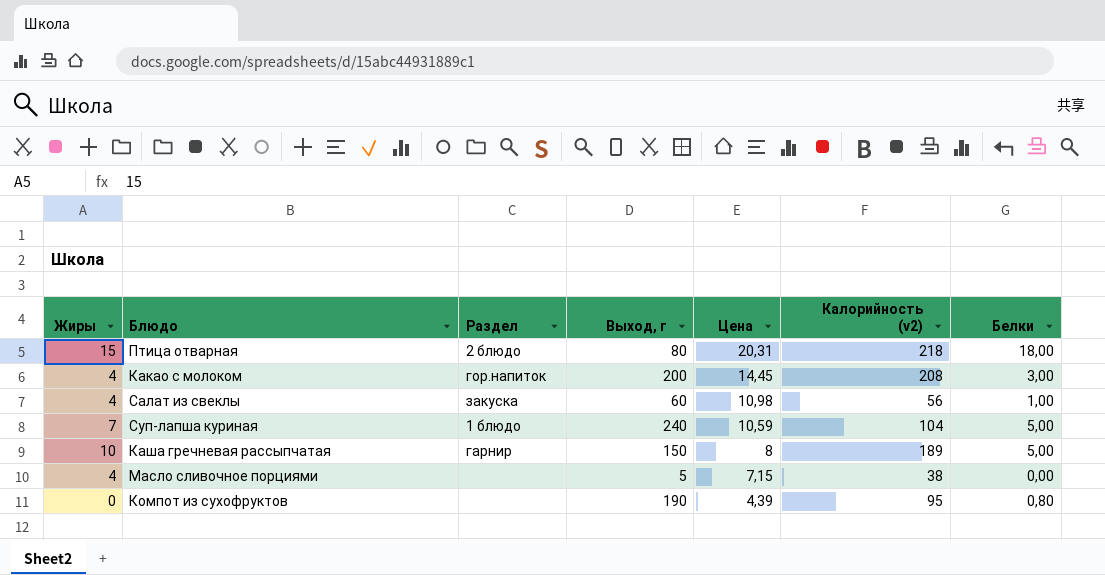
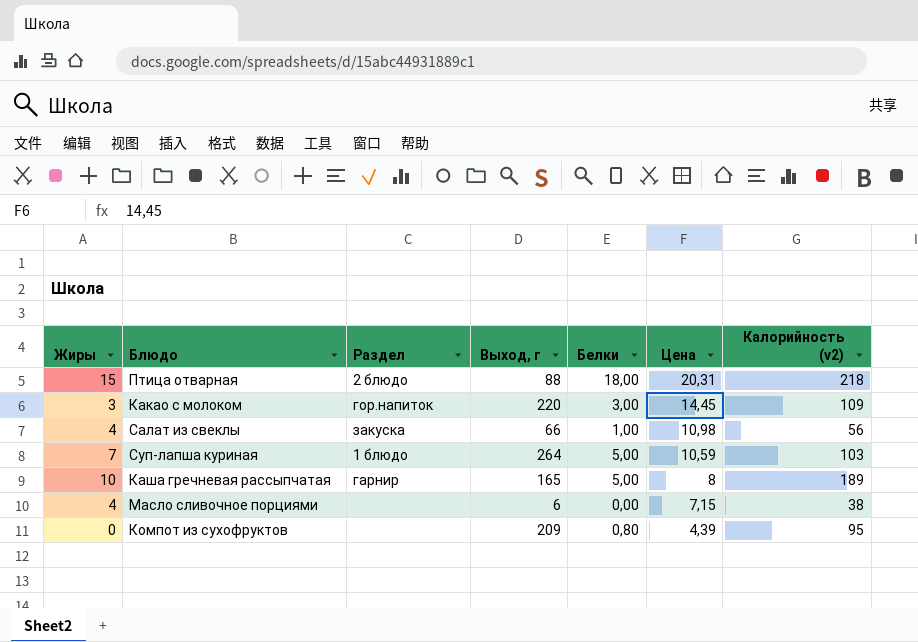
column Белки | position: 7 -> 5
Птица отварная | Выход, г: 80 -> 88
Какао с молоком | Жиры: 4 -> 3
Какао с молоком | Выход, г: 200 -> 220
Какао с молоком | Калорийность (v2): 208 -> 109
Салат из свеклы | Выход, г: 60 -> 66
Суп-лапша куриная | Выход, г: 240 -> 264
Суп-лапша куриная | Калорийность (v2): 104 -> 103
Каша гречневая рассыпчатая | Выход, г: 150 -> 165
Масло сливочное порциями | Выход, г: 5 -> 6
Компот из сухофруктов | Выход, г: 190 -> 209

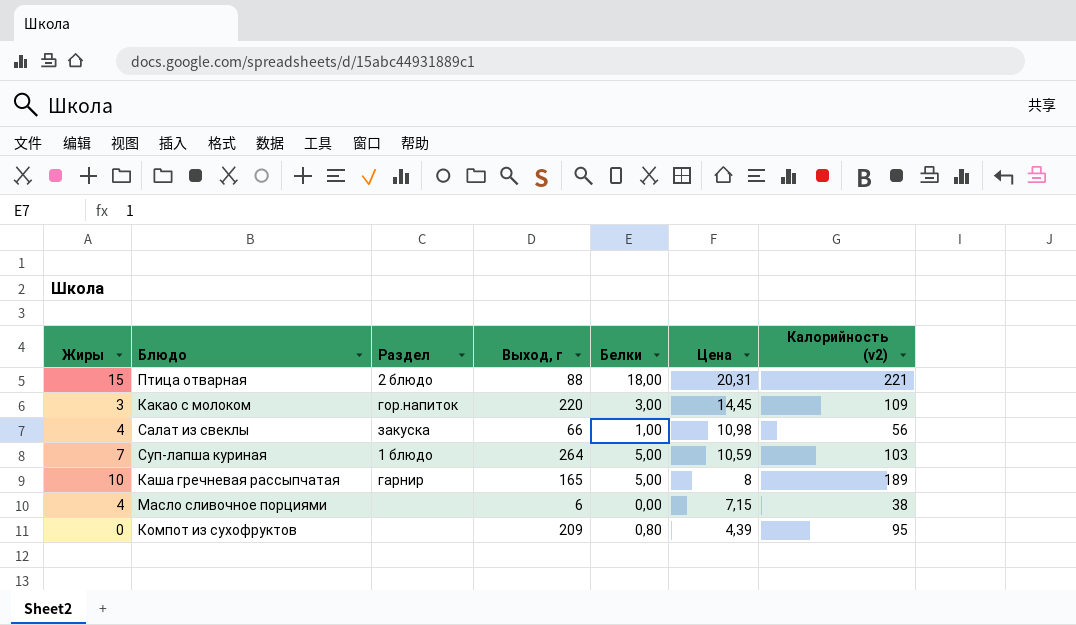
Птица отварная | Калорийность (v2): 218 -> 221

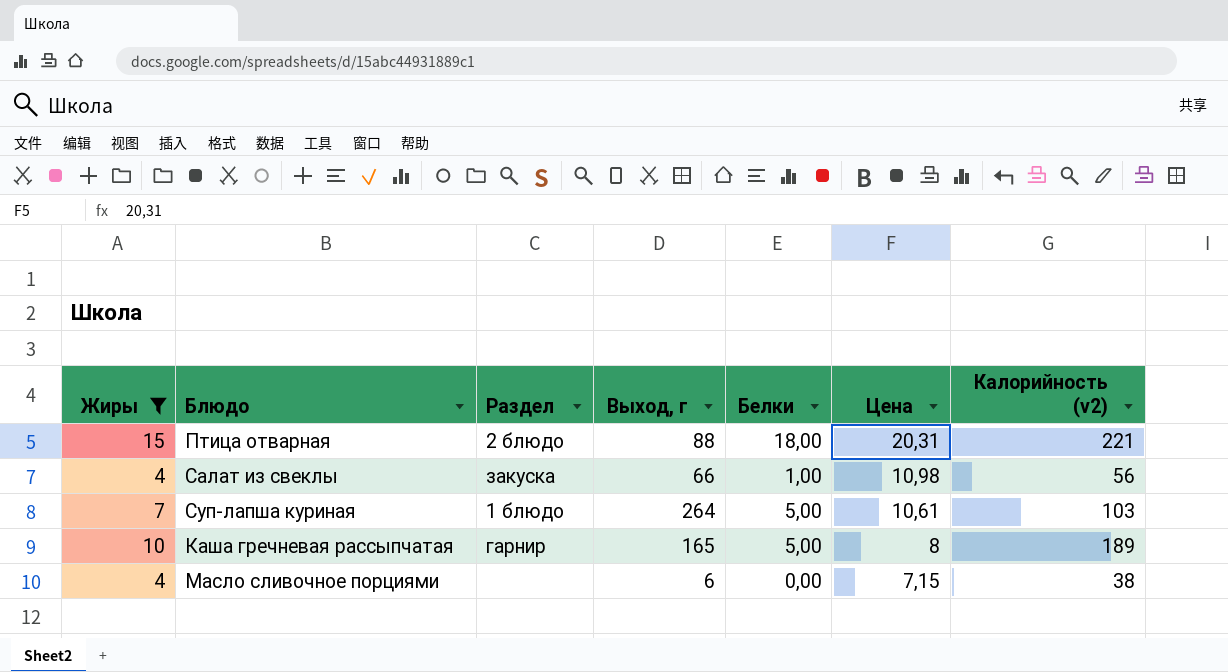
filter: none -> Жиры >= 4
Суп-лапша куриная | Цена: 10,59 -> 10,61

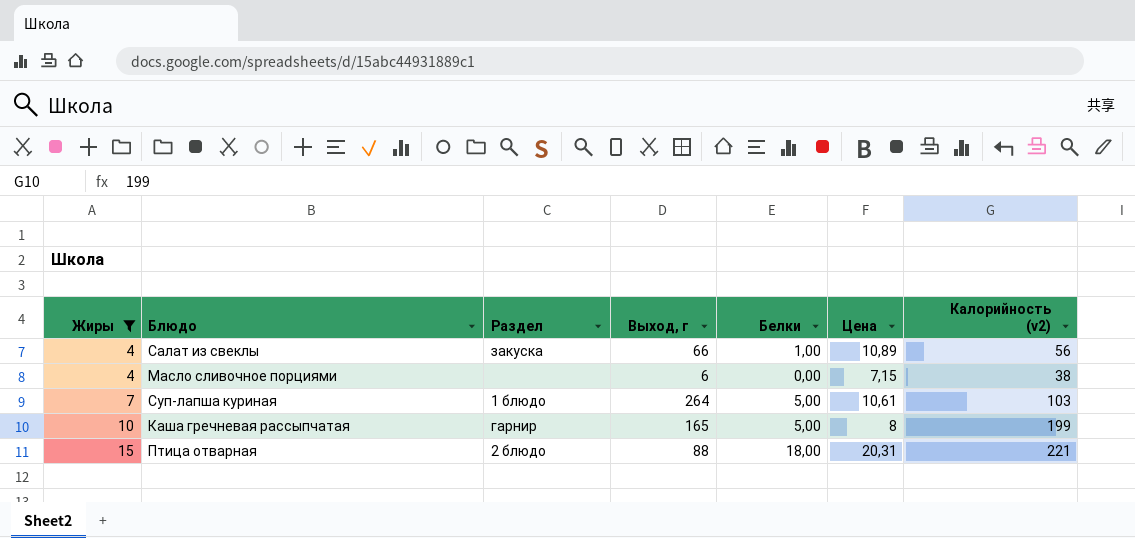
row order: Цена descending -> Жиры ascending
Салат из свеклы | Цена: 10,98 -> 10,89
Каша гречневая рассыпчатая | Калорийность (v2): 189 -> 199

